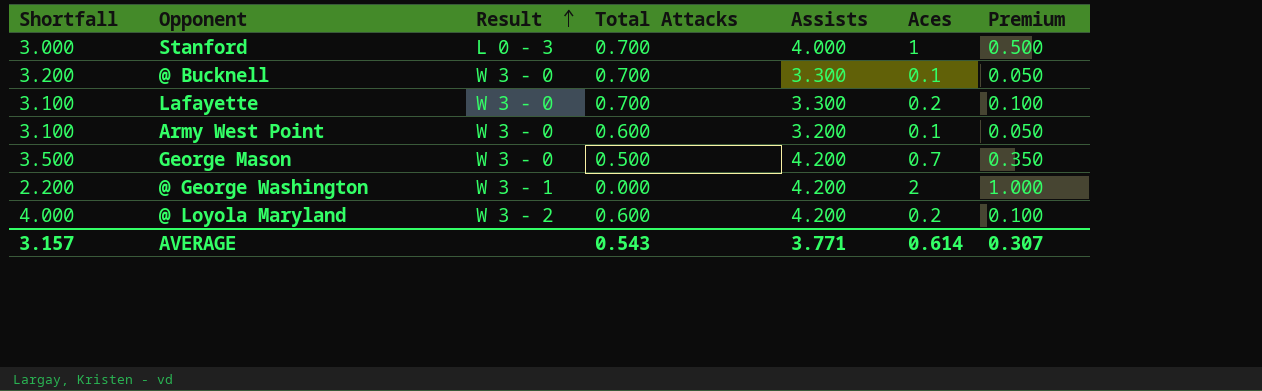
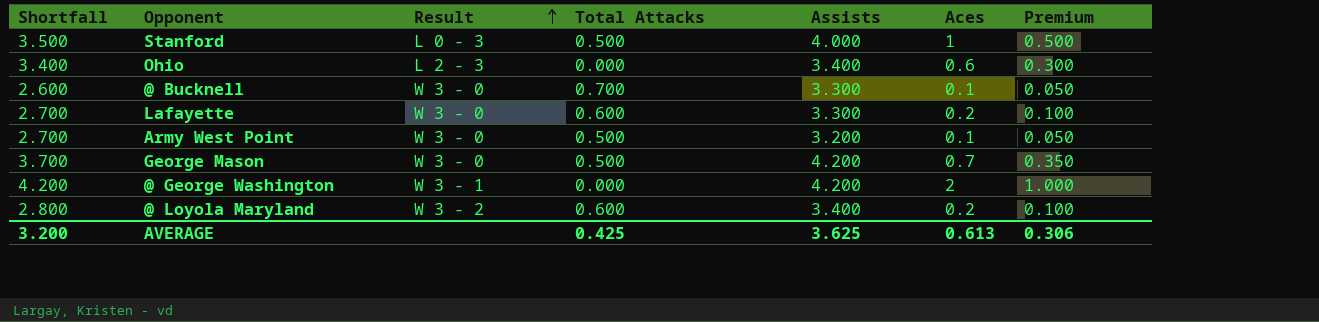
column Shortfall | formula: [Assists] - [Aces] -> [Assists] - [Total Attacks]
Stanford | Total Attacks: 0.700 -> 0.500
row Ohio: none -> 3.400 | L 2 - 3 | 0.000 | 3.400 | 0.6 | 0.300
Lafayette | Total Attacks: 0.700 -> 0.600
Army West Point | Total Attacks: 0.600 -> 0.500
@ Loyola Maryland | Assists: 4.200 -> 3.400
AVERAGE | Shortfall: 3.157 -> 3.200
AVERAGE | Total Attacks: 0.543 -> 0.425
AVERAGE | Assists: 3.771 -> 3.625
AVERAGE | Aces: 0.614 -> 0.613
AVERAGE | Premium: 0.307 -> 0.306

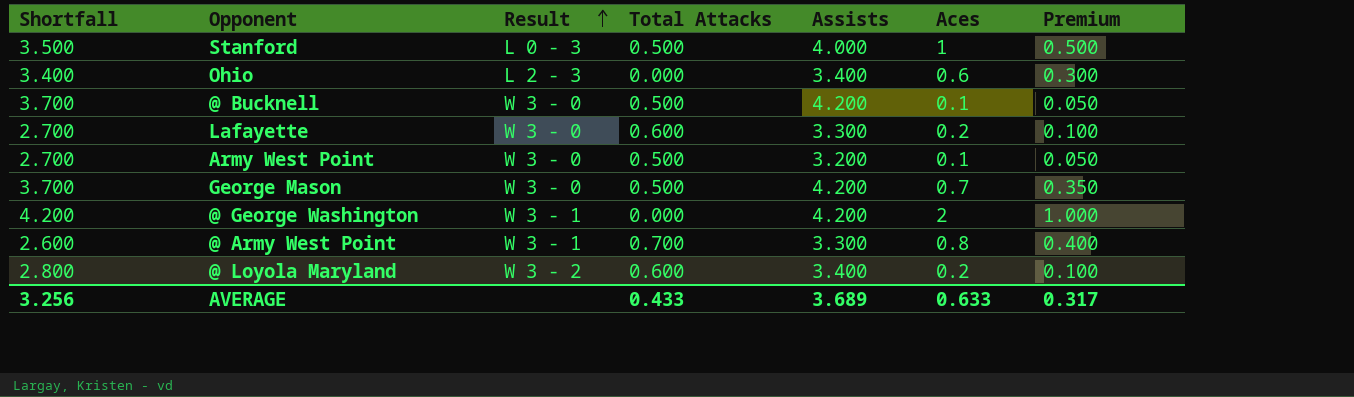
@ Bucknell | Shortfall: 2.600 -> 3.700
@ Bucknell | Total Attacks: 0.700 -> 0.500
@ Bucknell | Assists: 3.300 -> 4.200
row @ Army West Point: none -> 2.600 | W 3 - 1 | 0.700 | 3.300 | 0.8 | 0.400
AVERAGE | Shortfall: 3.200 -> 3.256
AVERAGE | Total Attacks: 0.425 -> 0.433
AVERAGE | Assists: 3.625 -> 3.689
AVERAGE | Aces: 0.613 -> 0.633
AVERAGE | Premium: 0.306 -> 0.317

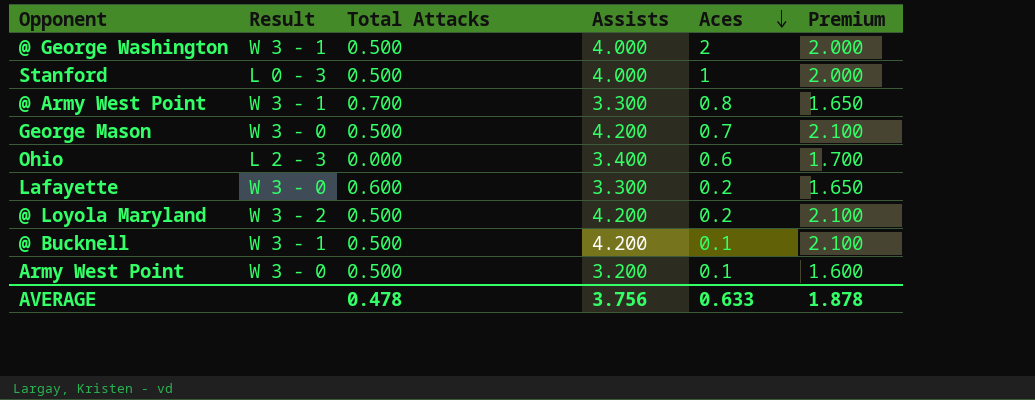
row order: Result ascending -> Aces descending
column Shortfall | formula: [Assists] - [Total Attacks] -> none
column Premium | formula: [Aces] * 0.5 -> [Assists] * 0.5
@ George Washington | Total Attacks: 0.000 -> 0.500
@ George Washington | Assists: 4.200 -> 4.000
@ Loyola Maryland | Total Attacks: 0.600 -> 0.500
@ Loyola Maryland | Assists: 3.400 -> 4.200
@ Bucknell | Result: W 3 - 0 -> W 3 - 1
AVERAGE | Total Attacks: 0.433 -> 0.478
AVERAGE | Assists: 3.689 -> 3.756
AVERAGE | Premium: 0.317 -> 1.878

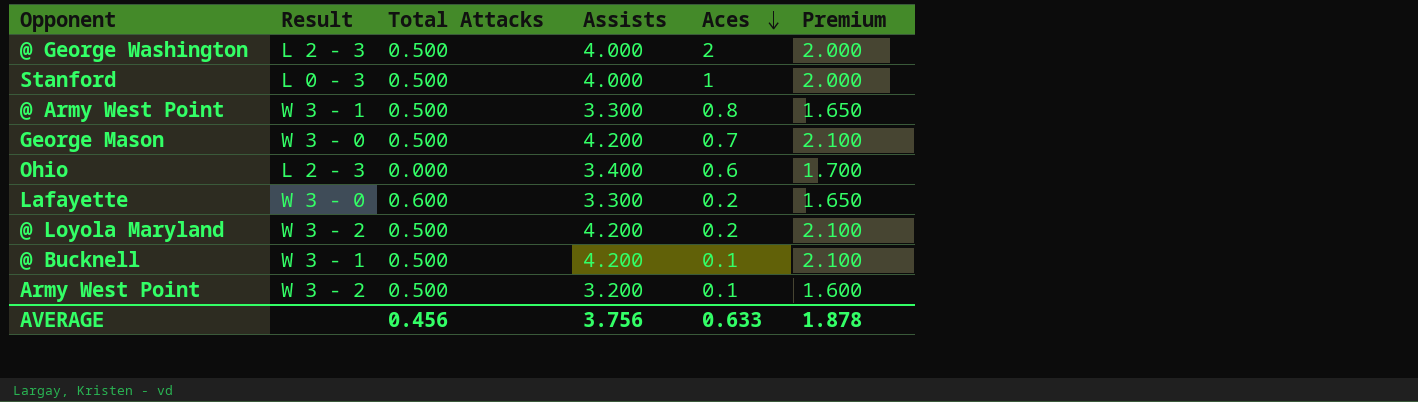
@ George Washington | Result: W 3 - 1 -> L 2 - 3
@ Army West Point | Total Attacks: 0.700 -> 0.500
Army West Point | Result: W 3 - 0 -> W 3 - 2
AVERAGE | Total Attacks: 0.478 -> 0.456

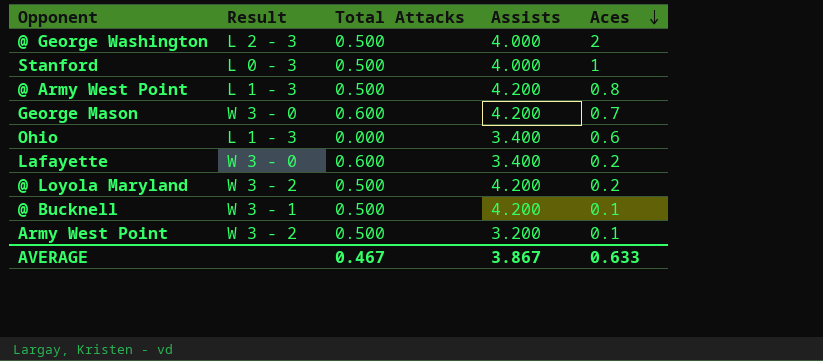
column Premium | formula: [Assists] * 0.5 -> none
@ Army West Point | Result: W 3 - 1 -> L 1 - 3
@ Army West Point | Assists: 3.300 -> 4.200
George Mason | Total Attacks: 0.500 -> 0.600
Ohio | Result: L 2 - 3 -> L 1 - 3
Lafayette | Assists: 3.300 -> 3.400
AVERAGE | Total Attacks: 0.456 -> 0.467
AVERAGE | Assists: 3.756 -> 3.867

